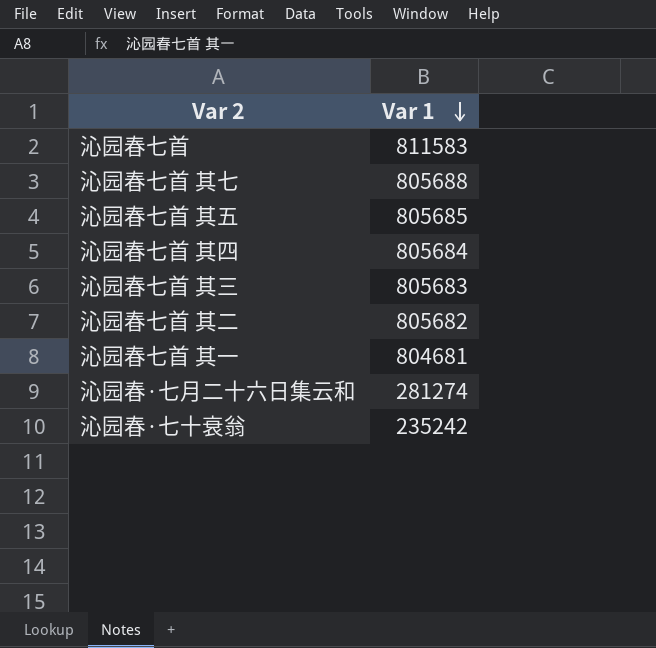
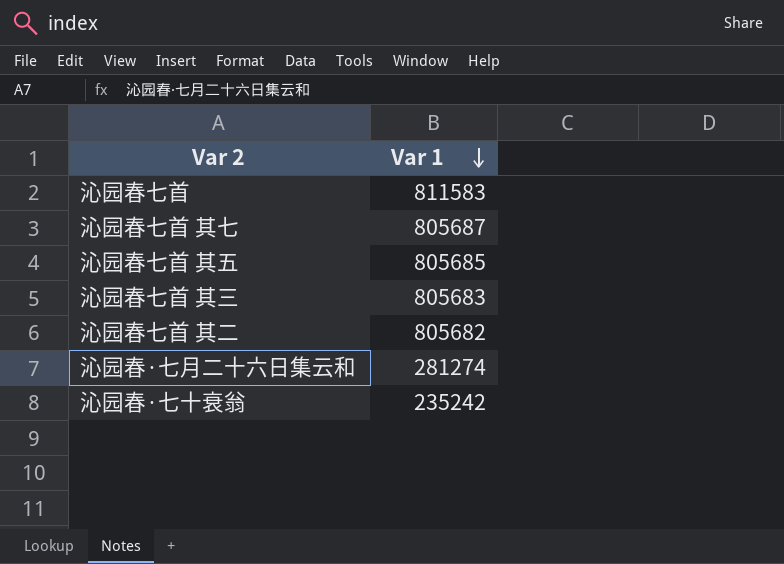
row 沁园春七首 其四: 805684 -> none
row 沁园春七首 其一: 804681 -> none
沁园春七首 其七 | Var 1: 805688 -> 805687

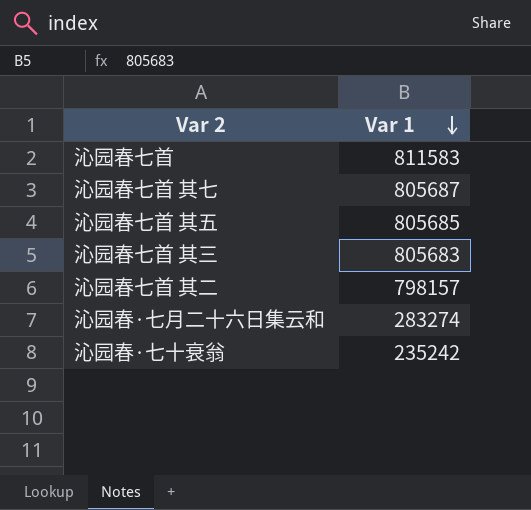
沁园春七首 其二 | Var 1: 805682 -> 798157
沁园春·七月二十六日集云和 | Var 1: 281274 -> 283274

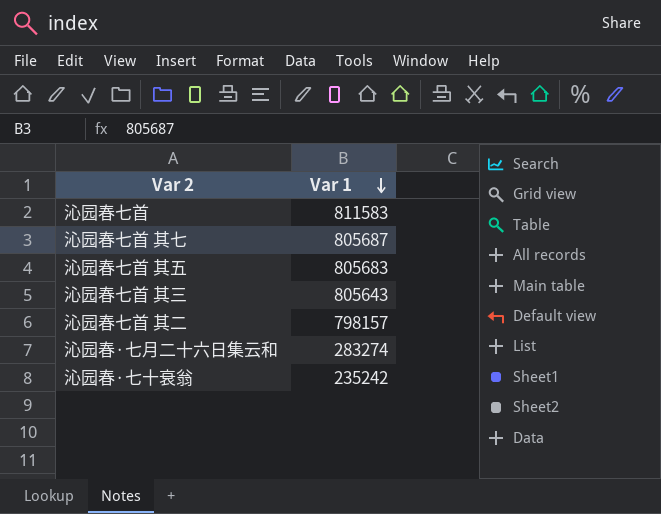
沁园春七首 其五 | Var 1: 805685 -> 805683
沁园春七首 其三 | Var 1: 805683 -> 805643

